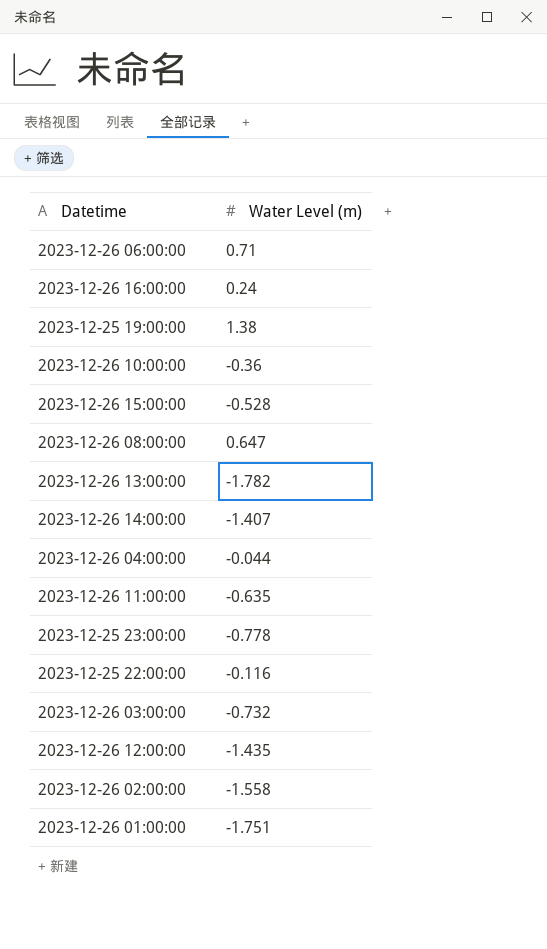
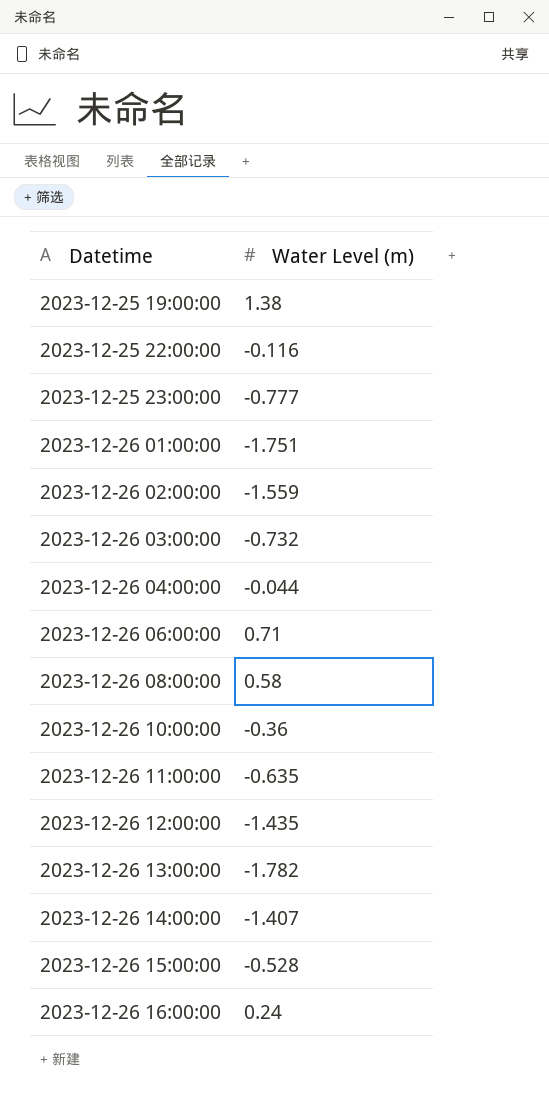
row order: none -> Datetime ascending
2023-12-25 23:00:00 | Water Level (m): -0.778 -> -0.777
2023-12-26 02:00:00 | Water Level (m): -1.558 -> -1.559
2023-12-26 08:00:00 | Water Level (m): 0.647 -> 0.58

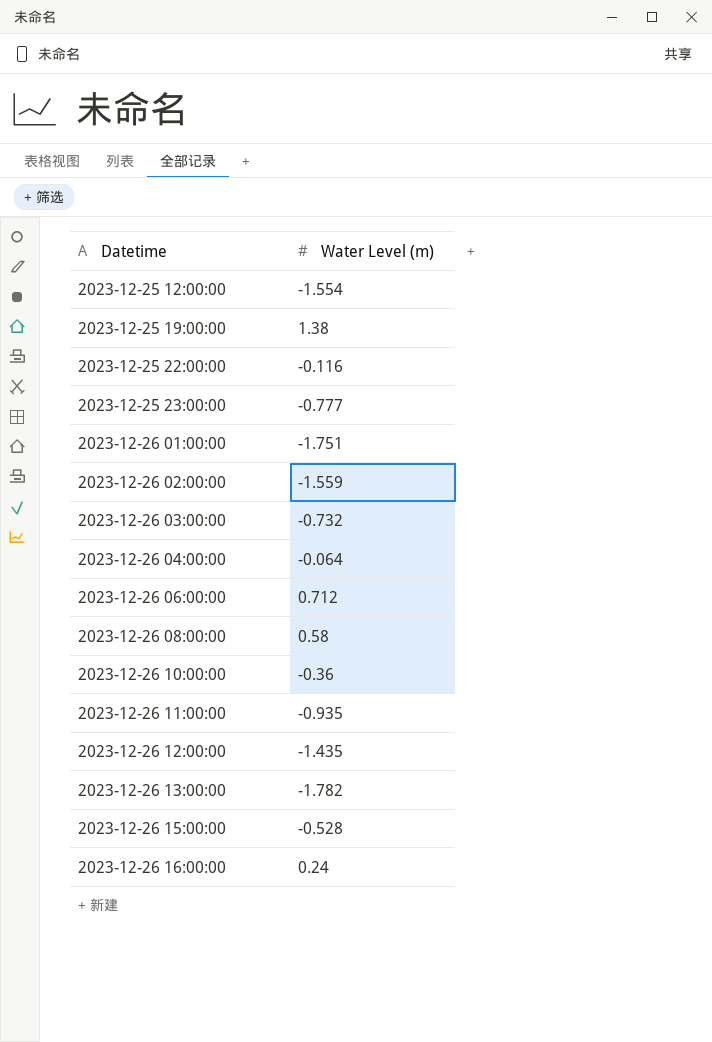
row 2023-12-26 14:00:00: -1.407 -> none
row 2023-12-25 12:00:00: none -> -1.554
2023-12-26 04:00:00 | Water Level (m): -0.044 -> -0.064
2023-12-26 06:00:00 | Water Level (m): 0.71 -> 0.712
2023-12-26 11:00:00 | Water Level (m): -0.635 -> -0.935

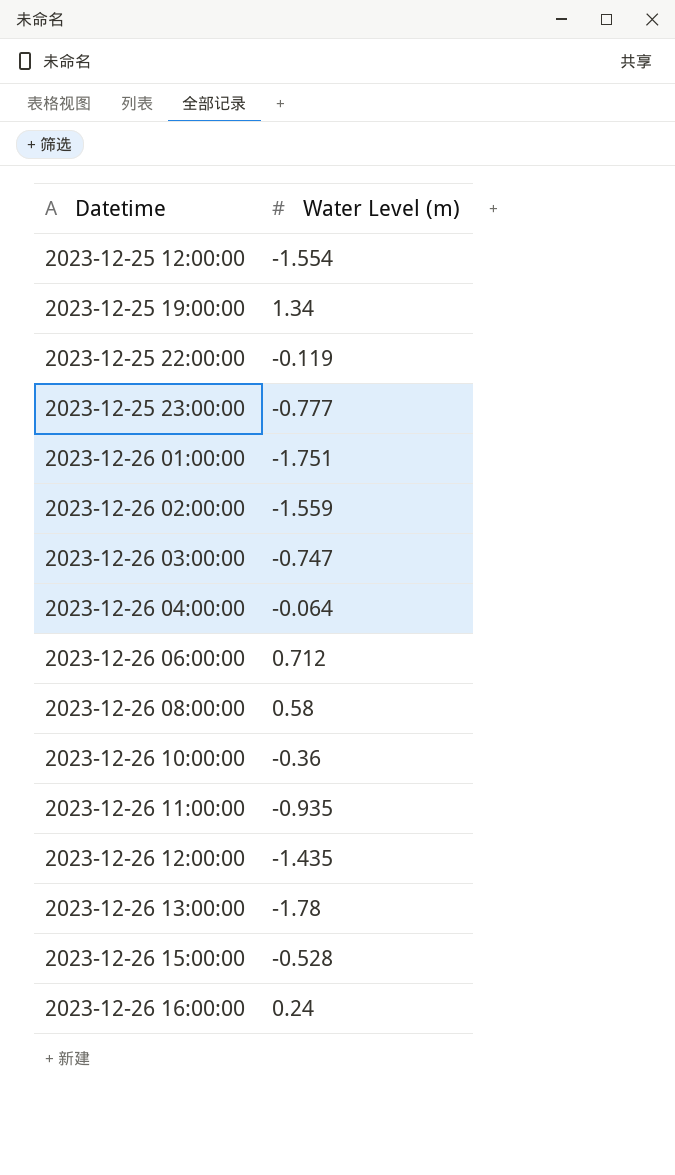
2023-12-25 19:00:00 | Water Level (m): 1.38 -> 1.34
2023-12-25 22:00:00 | Water Level (m): -0.116 -> -0.119
2023-12-26 03:00:00 | Water Level (m): -0.732 -> -0.747
2023-12-26 13:00:00 | Water Level (m): -1.782 -> -1.78

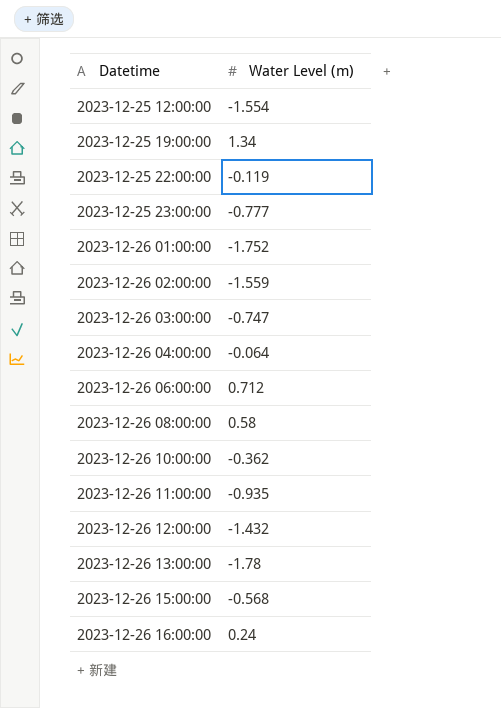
2023-12-26 01:00:00 | Water Level (m): -1.751 -> -1.752
2023-12-26 10:00:00 | Water Level (m): -0.36 -> -0.362
2023-12-26 12:00:00 | Water Level (m): -1.435 -> -1.432
2023-12-26 15:00:00 | Water Level (m): -0.528 -> -0.568

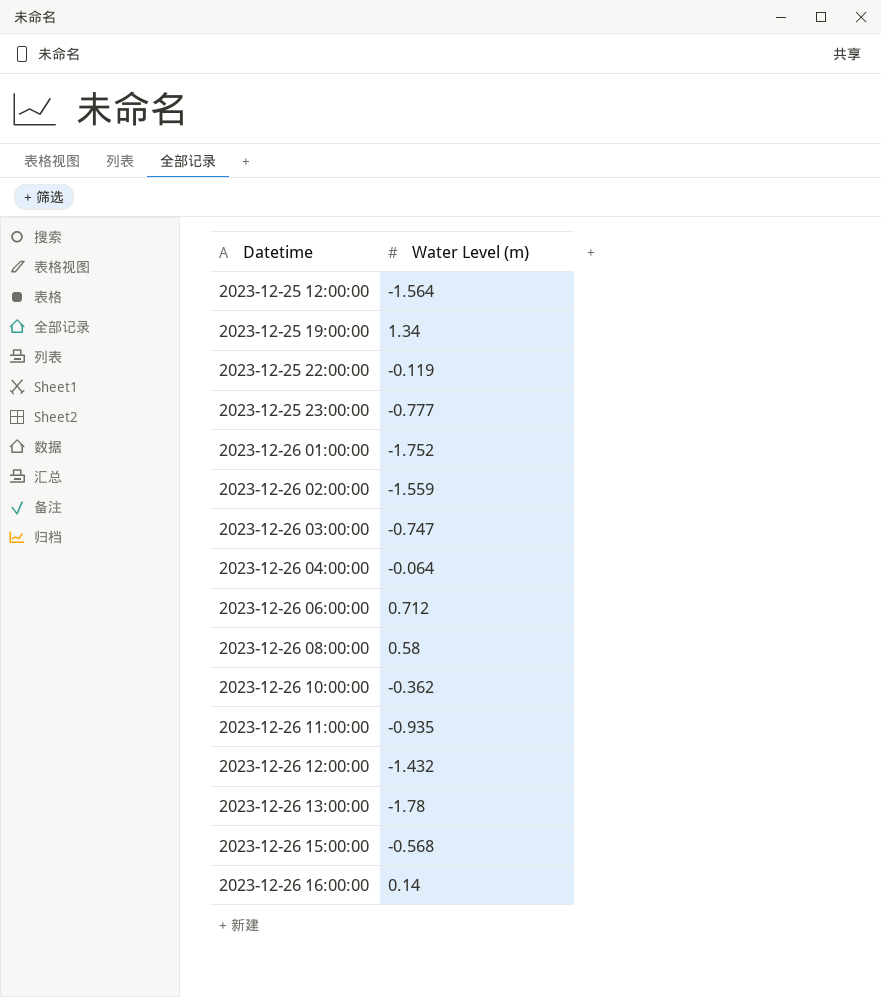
2023-12-25 12:00:00 | Water Level (m): -1.554 -> -1.564
2023-12-26 16:00:00 | Water Level (m): 0.24 -> 0.14

